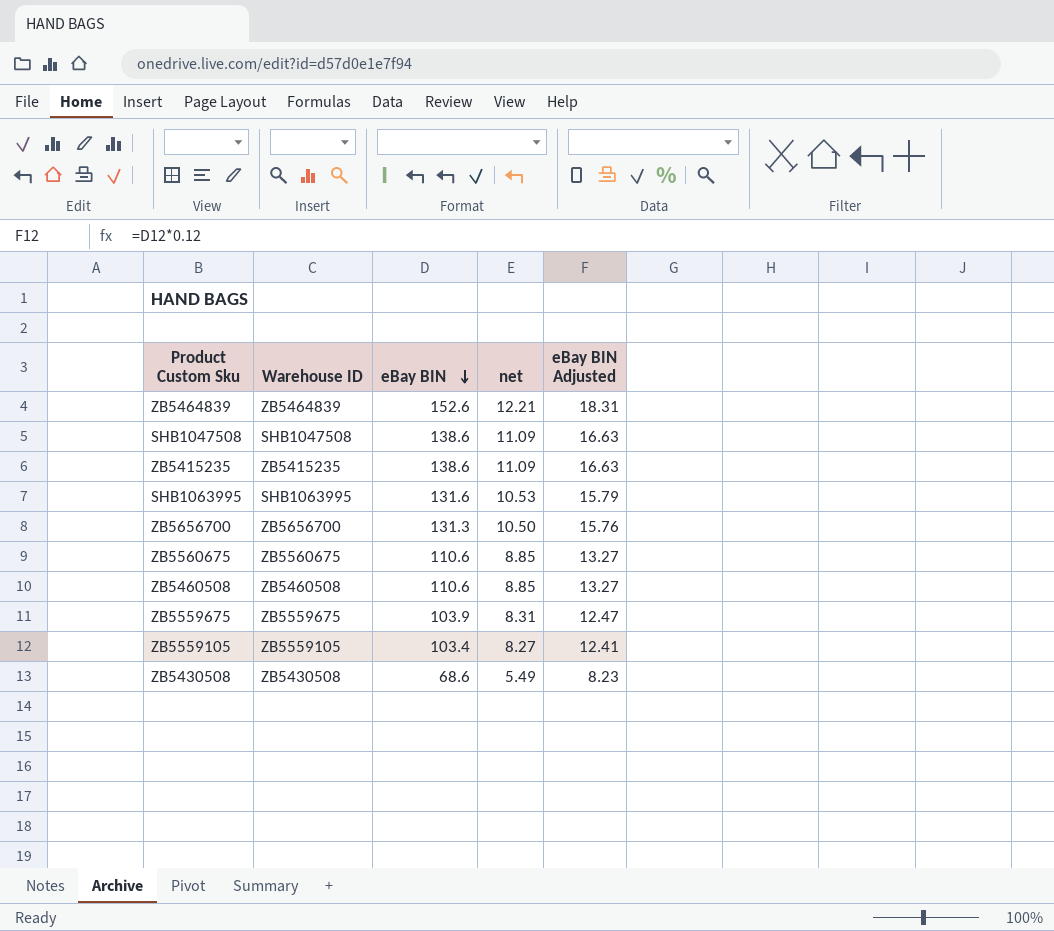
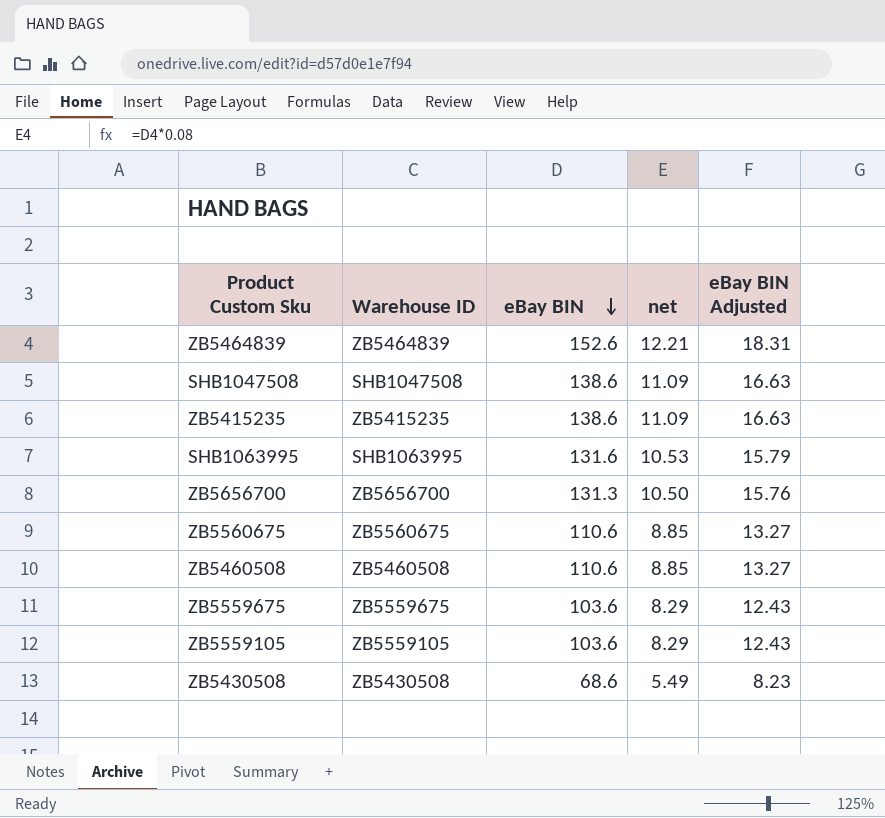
ZB5559675 | eBay BIN: 103.9 -> 103.6
ZB5559675 | net: 8.31 -> 8.29
ZB5559675 | eBay BIN Adjusted: 12.47 -> 12.43
ZB5559105 | eBay BIN: 103.4 -> 103.6
ZB5559105 | net: 8.27 -> 8.29
ZB5559105 | eBay BIN Adjusted: 12.41 -> 12.43

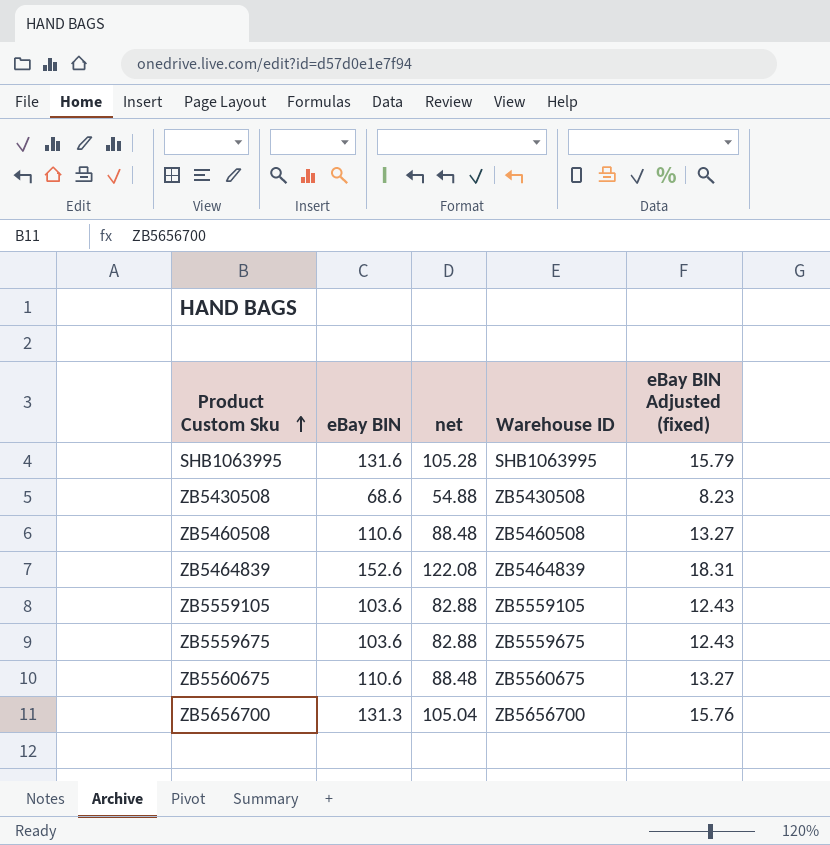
row order: eBay BIN descending -> Product Custom Sku ascending
column net | formula: [eBay BIN] * 0.08 -> [eBay BIN] * 0.8
column Warehouse ID | position: 2 -> 4
column name: eBay BIN Adjusted -> eBay BIN Adjusted (fixed)
row SHB1047508: SHB1047508 | 138.6 | 11.09 | 16.63 -> none
row ZB5415235: ZB5415235 | 138.6 | 11.09 | 16.63 -> none

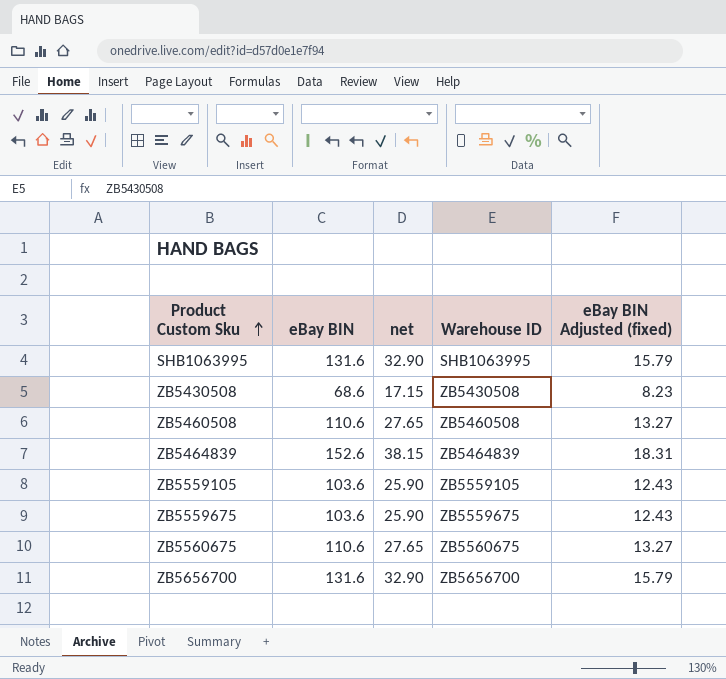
column net | formula: [eBay BIN] * 0.8 -> [eBay BIN] * 0.25
ZB5656700 | eBay BIN: 131.3 -> 131.6
ZB5656700 | eBay BIN Adjusted (fixed): 15.76 -> 15.79

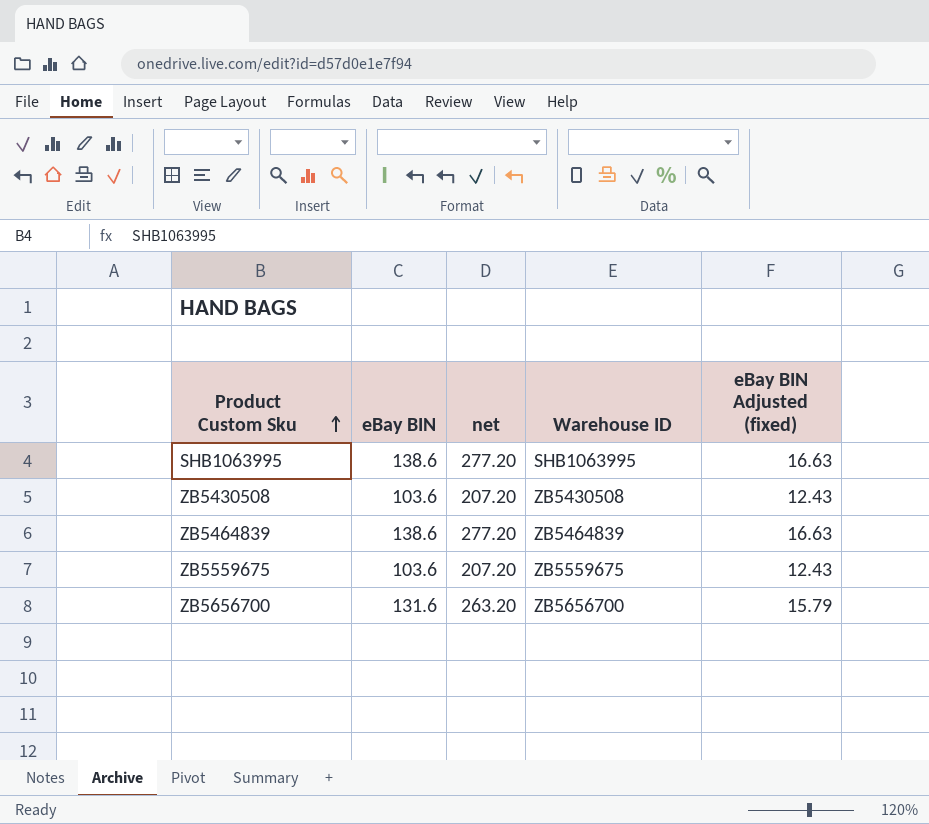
column net | formula: [eBay BIN] * 0.25 -> [eBay BIN] * 2
row ZB5460508: 110.6 | 27.65 | ZB5460508 | 13.27 -> none
row ZB5559105: 103.6 | 25.90 | ZB5559105 | 12.43 -> none
row ZB5560675: 110.6 | 27.65 | ZB5560675 | 13.27 -> none
SHB1063995 | eBay BIN: 131.6 -> 138.6
SHB1063995 | eBay BIN Adjusted (fixed): 15.79 -> 16.63
ZB5430508 | eBay BIN: 68.6 -> 103.6
ZB5430508 | eBay BIN Adjusted (fixed): 8.23 -> 12.43
ZB5464839 | eBay BIN: 152.6 -> 138.6
ZB5464839 | eBay BIN Adjusted (fixed): 18.31 -> 16.63

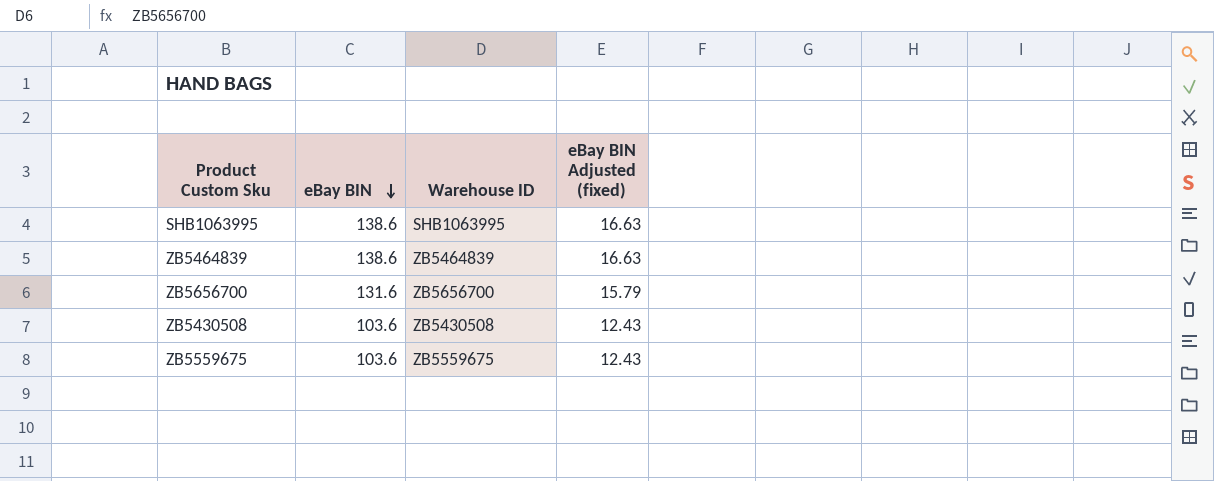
row order: Product Custom Sku ascending -> eBay BIN descending
column net | formula: [eBay BIN] * 2 -> none

